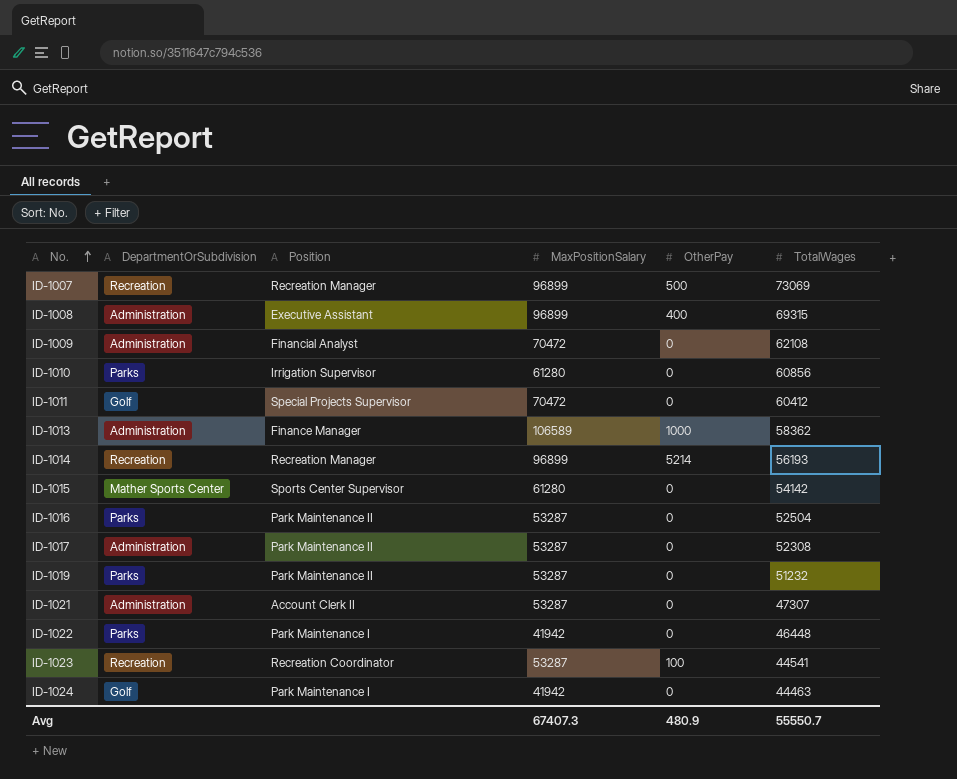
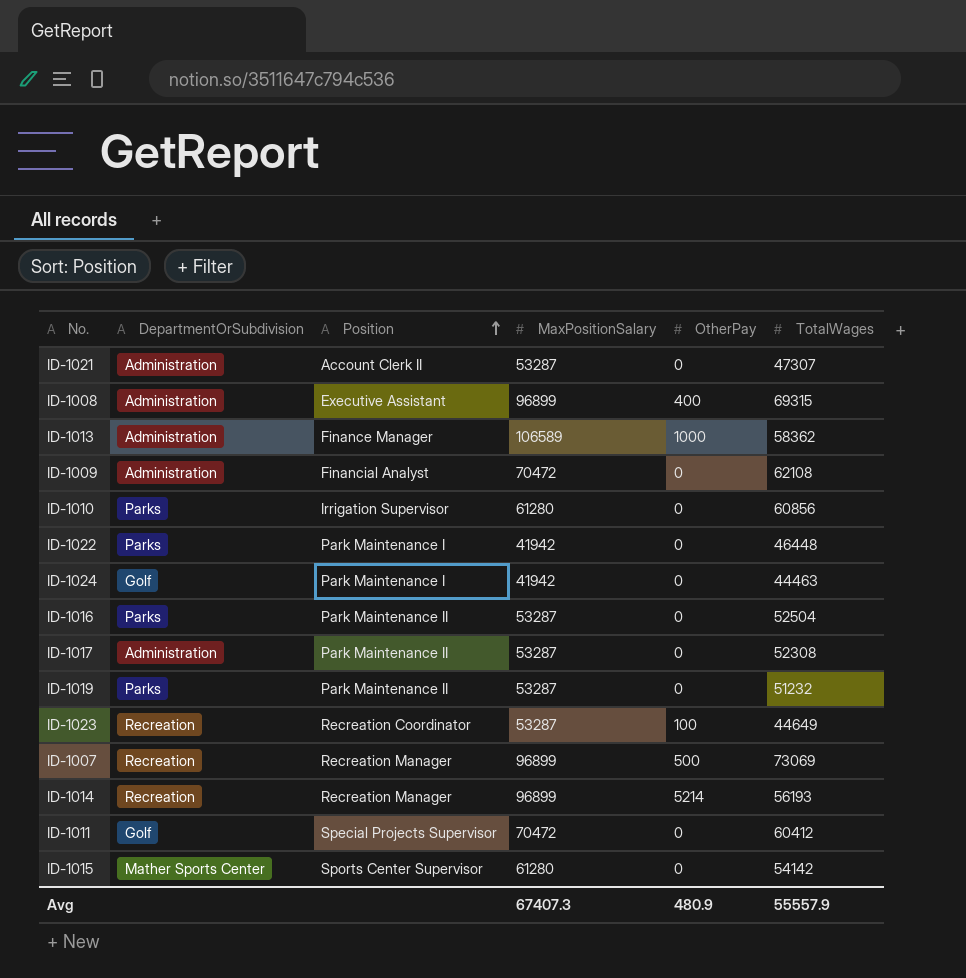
row order: No. ascending -> Position ascending
ID-1023 | TotalWages: 44541 -> 44649
Avg | TotalWages: 55550.7 -> 55557.9

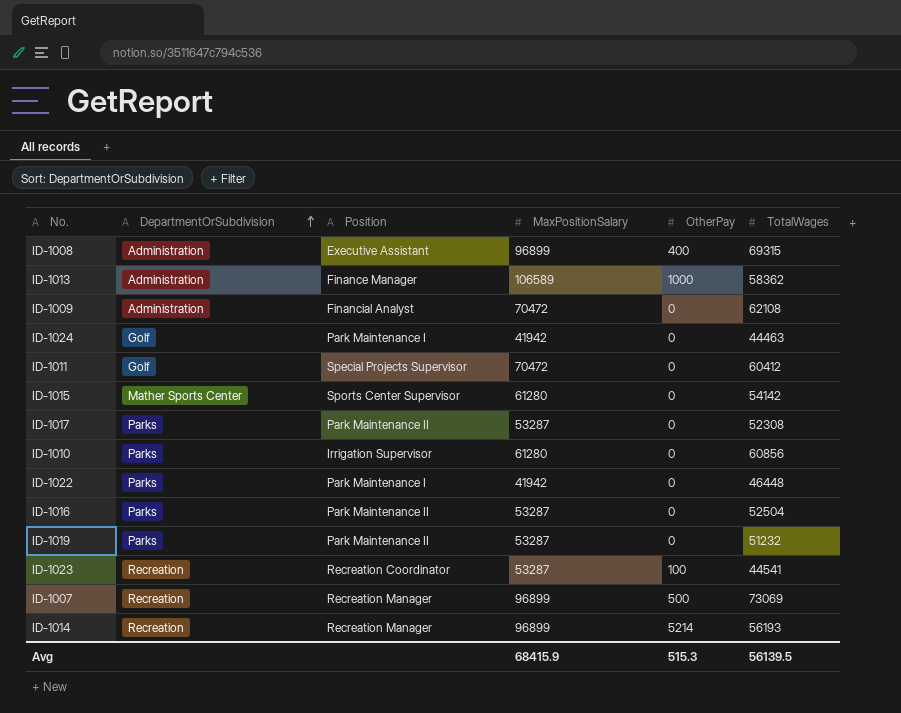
row order: Position ascending -> DepartmentOrSubdivision ascending
row ID-1021: Administration | Account Clerk II | 53287 | 0 | 47307 -> none
ID-1017 | DepartmentOrSubdivision: Administration -> Parks
ID-1023 | TotalWages: 44649 -> 44541
Avg | MaxPositionSalary: 67407.3 -> 68415.9
Avg | OtherPay: 480.9 -> 515.3
Avg | TotalWages: 55557.9 -> 56139.5

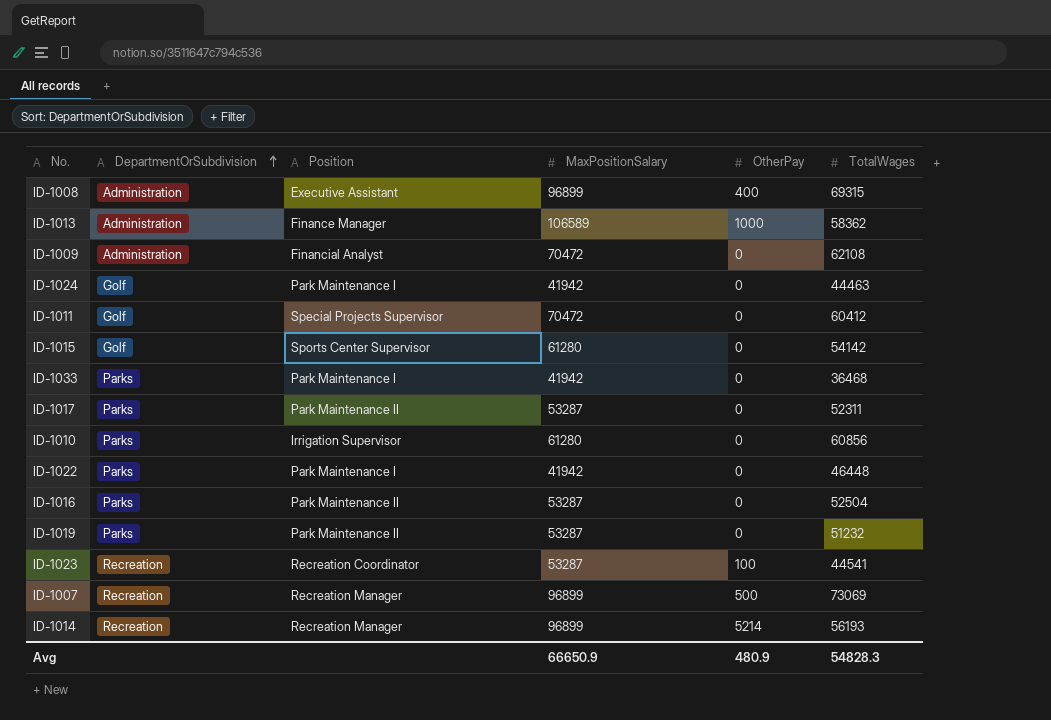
ID-1015 | DepartmentOrSubdivision: Mather Sports Center -> Golf
row ID-1033: none -> Parks | Park Maintenance I | 41942 | 0 | 36468
ID-1017 | TotalWages: 52308 -> 52311
Avg | MaxPositionSalary: 68415.9 -> 66650.9
Avg | OtherPay: 515.3 -> 480.9
Avg | TotalWages: 56139.5 -> 54828.3

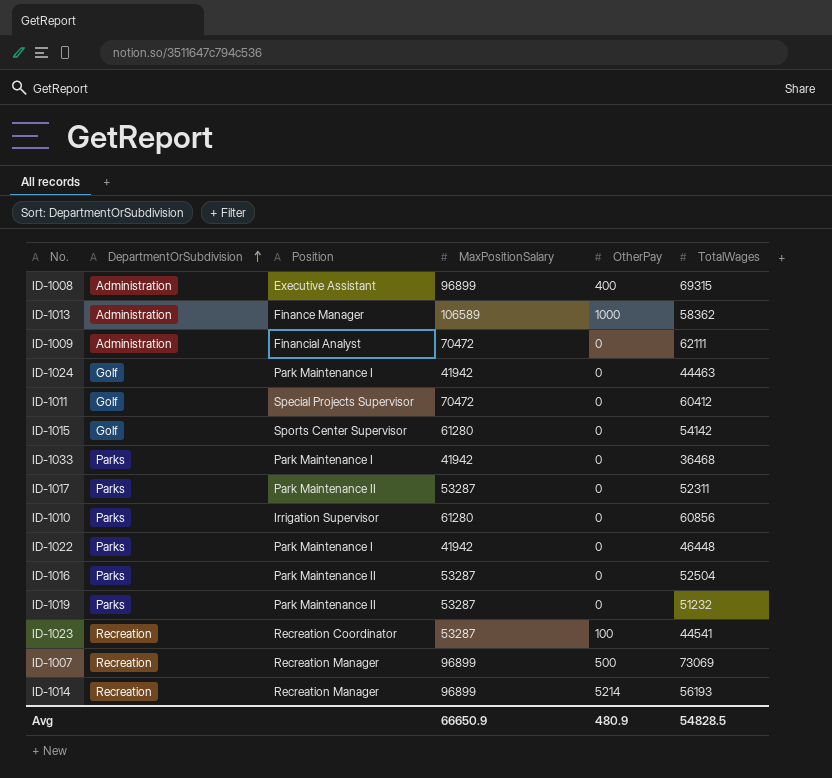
ID-1009 | TotalWages: 62108 -> 62111
Avg | TotalWages: 54828.3 -> 54828.5

